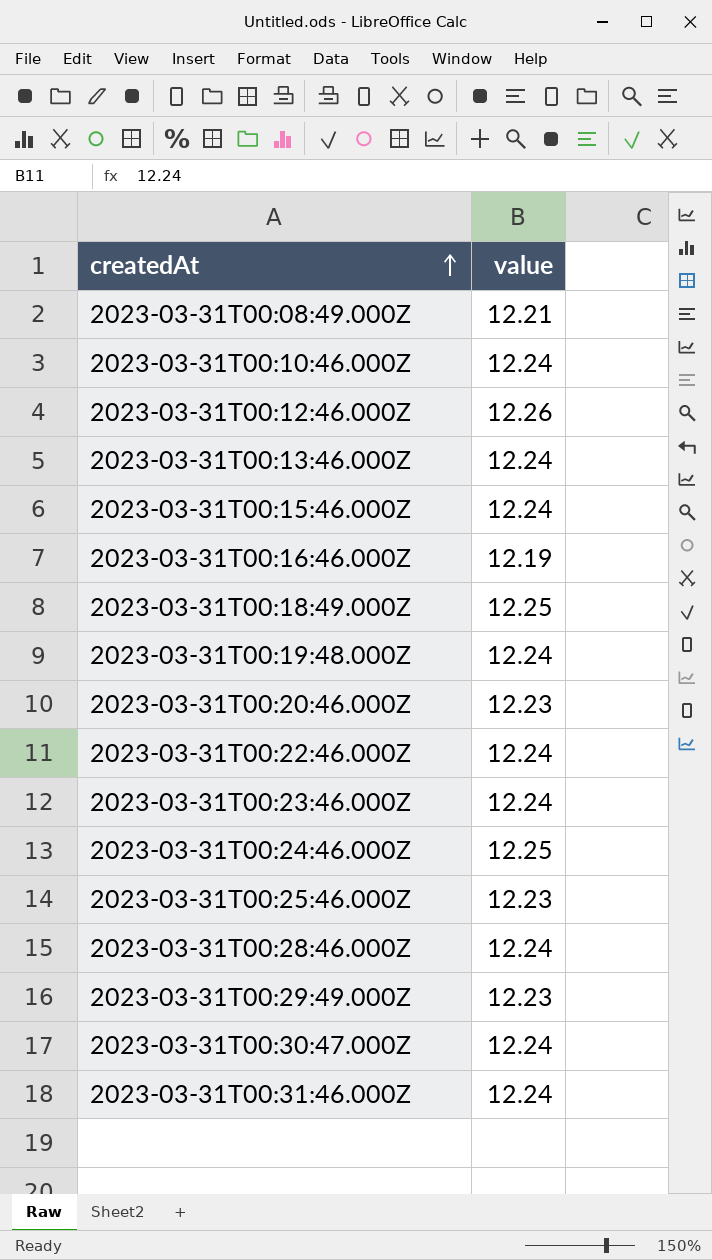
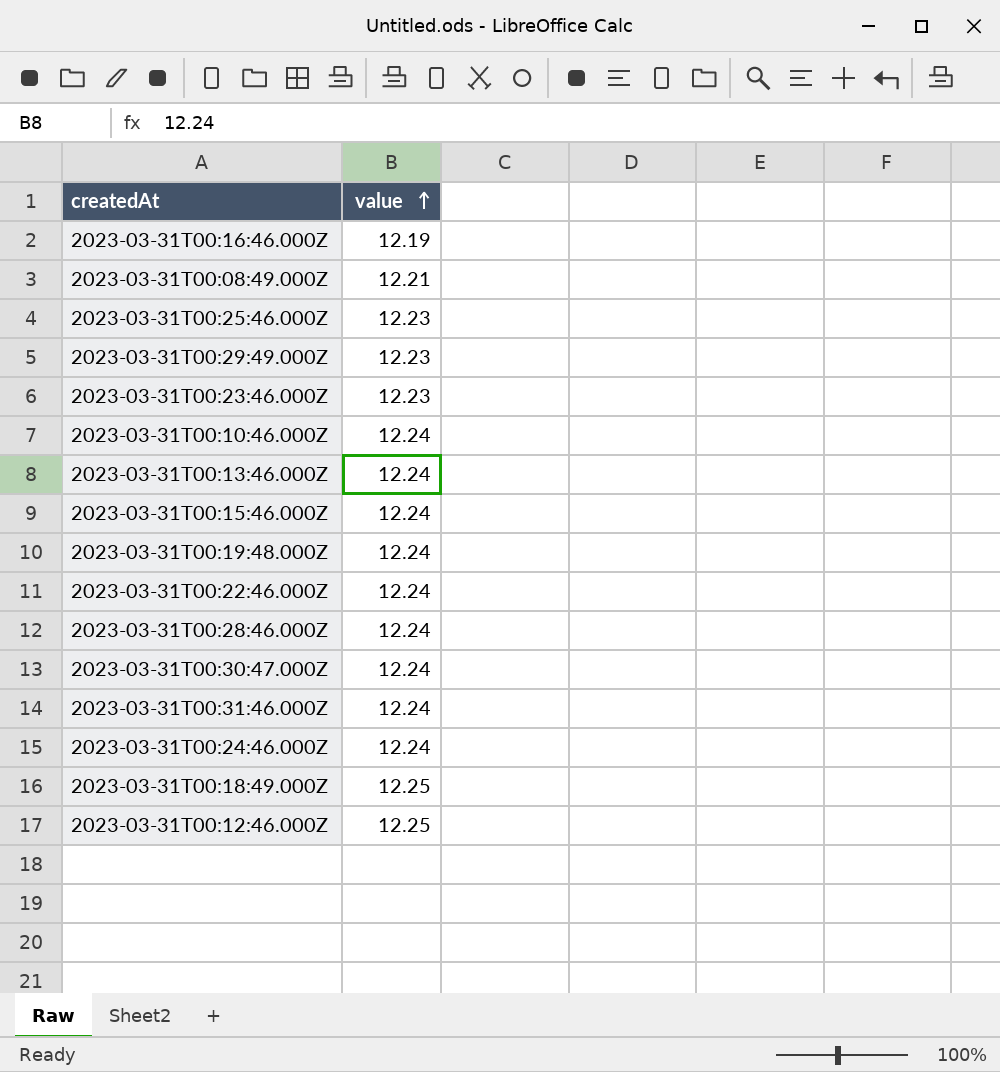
row order: createdAt ascending -> value ascending
row 2023-03-31T00:20:46.000Z: 12.23 -> none
2023-03-31T00:23:46.000Z | value: 12.24 -> 12.23
2023-03-31T00:24:46.000Z | value: 12.25 -> 12.24
2023-03-31T00:12:46.000Z | value: 12.26 -> 12.25

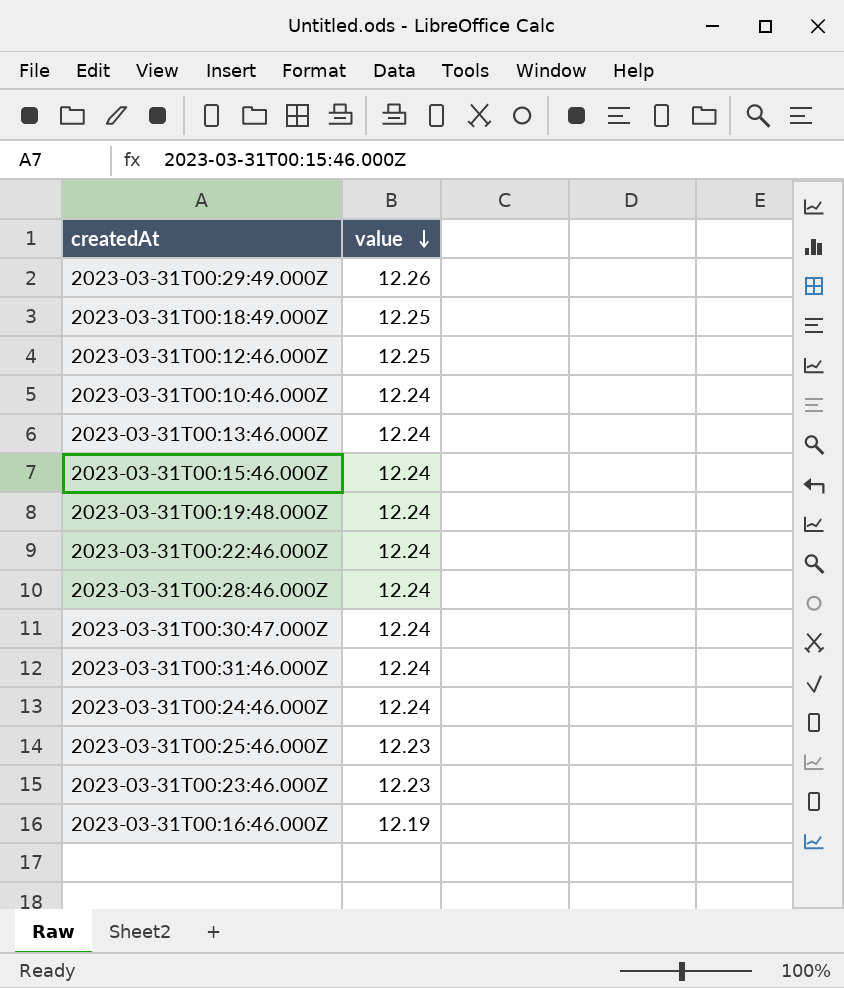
row order: value ascending -> value descending
row 2023-03-31T00:08:49.000Z: 12.21 -> none
2023-03-31T00:29:49.000Z | value: 12.23 -> 12.26

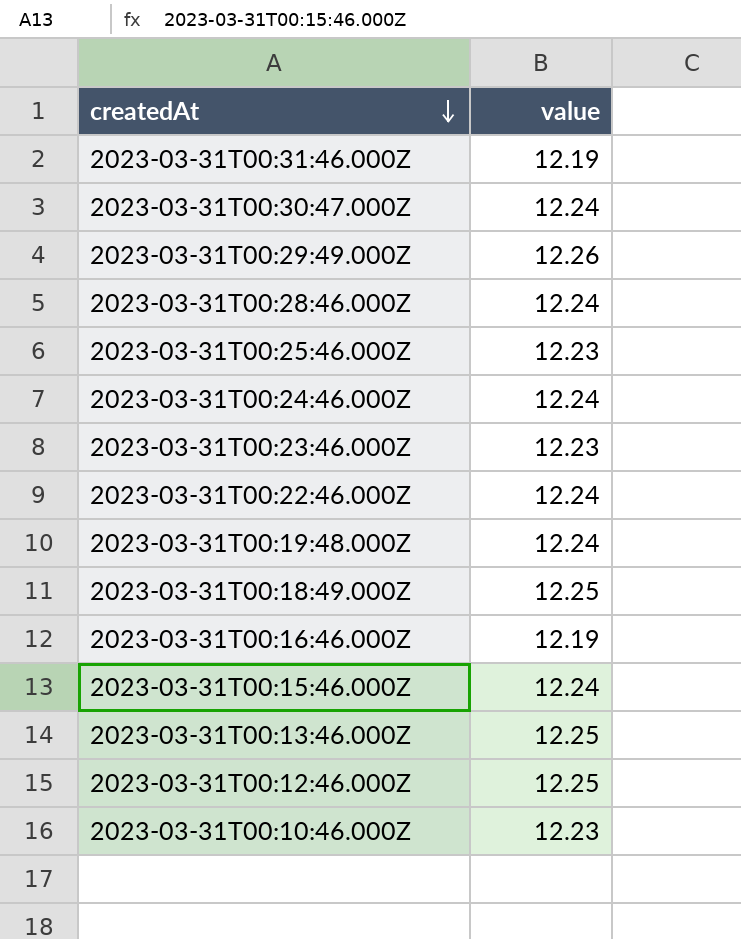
row order: value descending -> createdAt descending
2023-03-31T00:31:46.000Z | value: 12.24 -> 12.19
2023-03-31T00:13:46.000Z | value: 12.24 -> 12.25
2023-03-31T00:10:46.000Z | value: 12.24 -> 12.23

